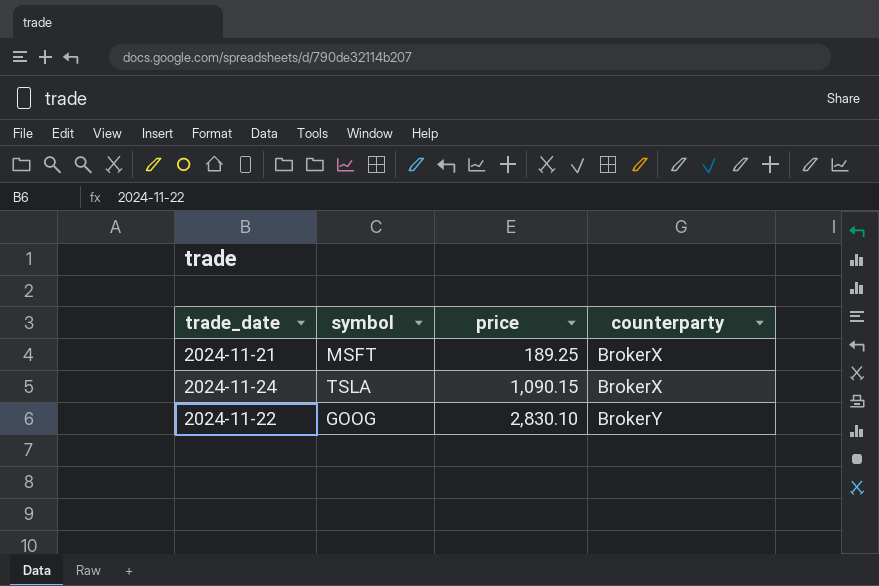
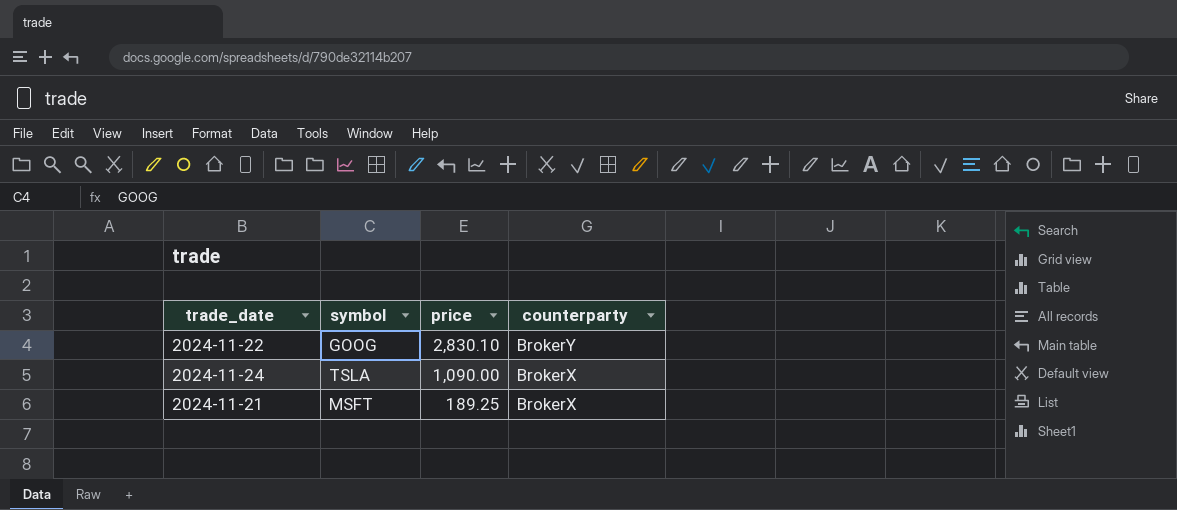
row order: price ascending -> price descending
2024-11-24 | price: 1,090.15 -> 1,090.00

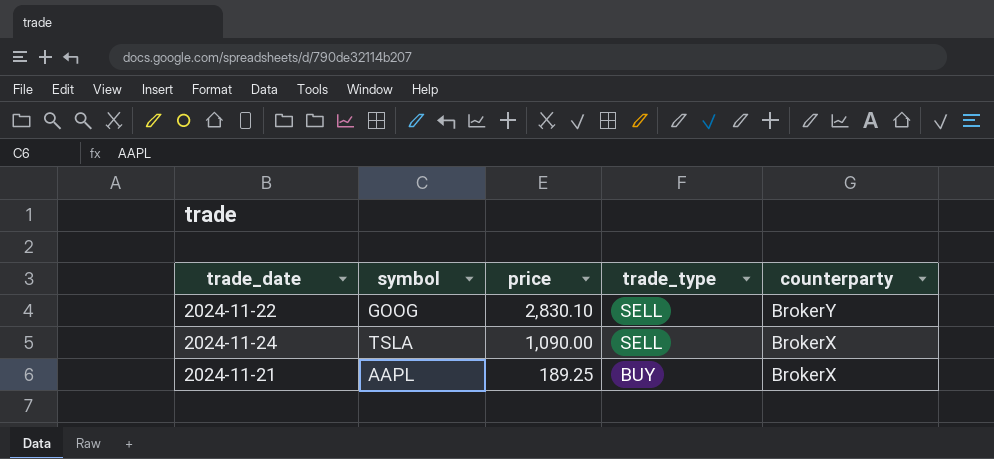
column trade_type | position: none -> 4
2024-11-21 | symbol: MSFT -> AAPL

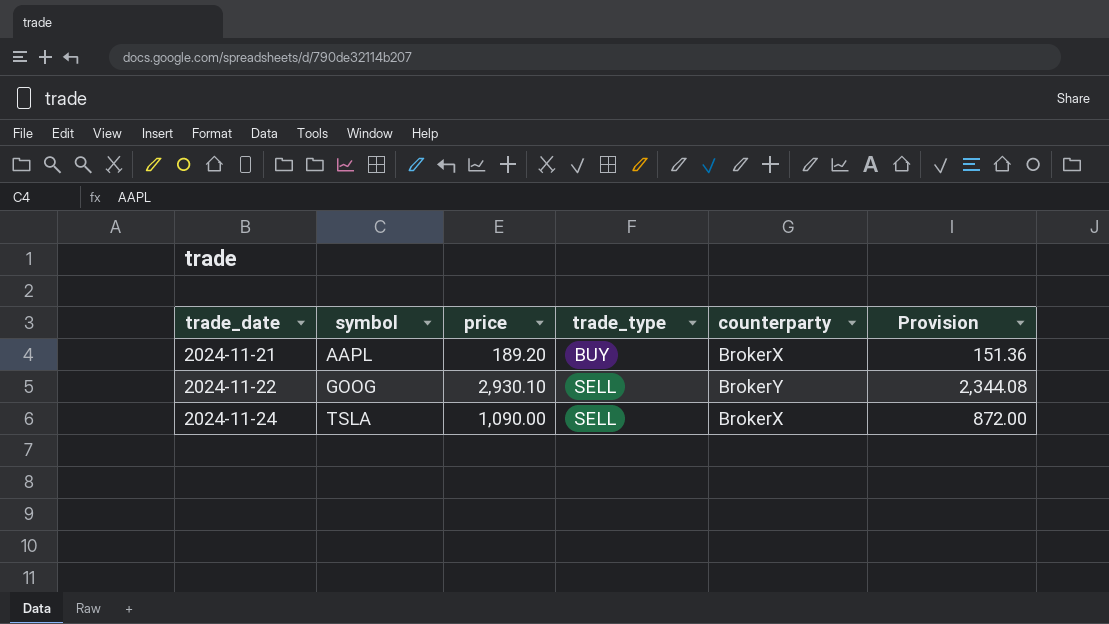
row order: price descending -> trade_date ascending
column Provision | formula: none -> [price] * 0.8
2024-11-21 | price: 189.25 -> 189.20
2024-11-22 | price: 2,830.10 -> 2,930.10

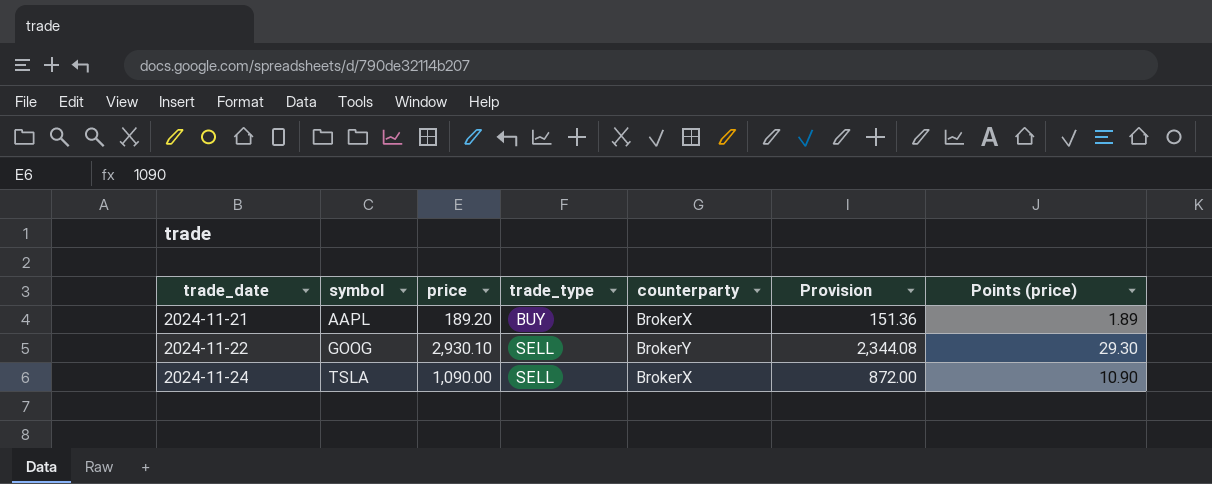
column Points (price) | formula: none -> [price] * 0.01

